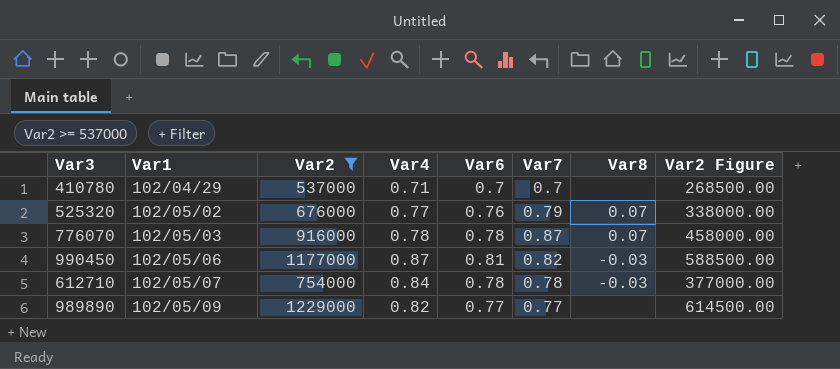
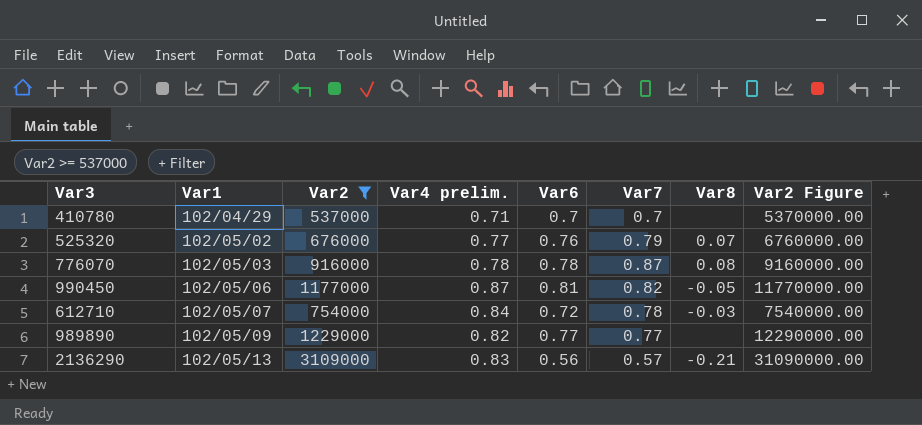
column name: Var4 -> Var4 prelim.
column Var2 Figure | formula: [Var2] * 0.5 -> [Var2] * 10
776070 | Var8: 0.07 -> 0.08
990450 | Var8: -0.03 -> -0.05
612710 | Var6: 0.78 -> 0.72
row 2136290: none -> 102/05/13 | 3109000 | 0.83 | 0.56 | 0.57 | -0.21 | 31090000.00

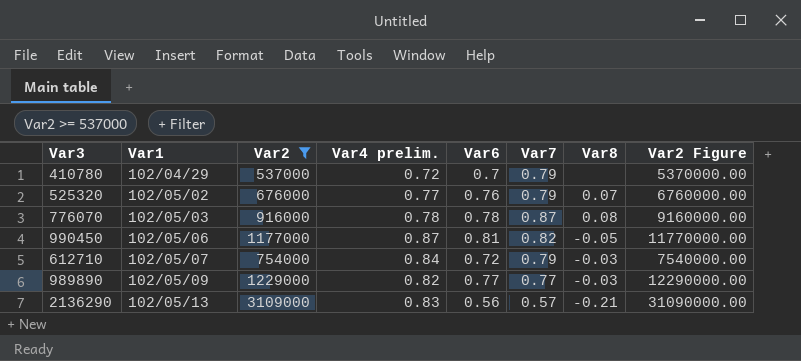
410780 | Var4 prelim.: 0.71 -> 0.72
410780 | Var7: 0.7 -> 0.79
612710 | Var7: 0.78 -> 0.79
989890 | Var8: none -> -0.03

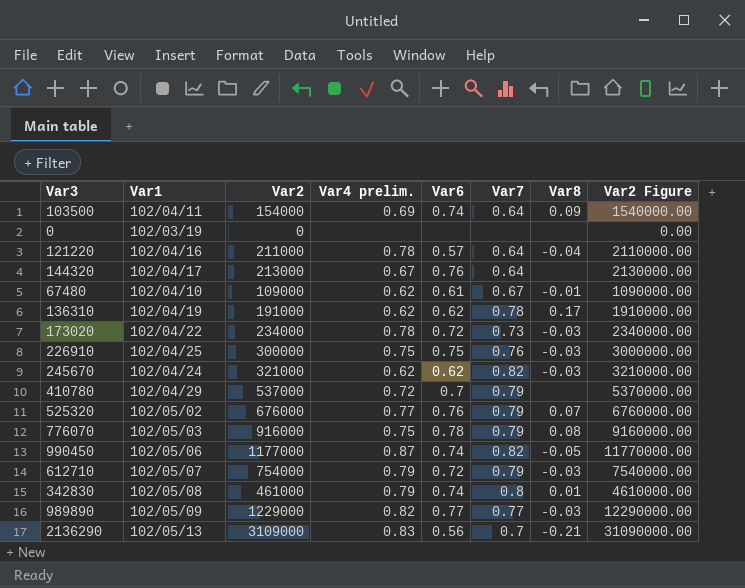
filter: Var2 >= 537000 -> none
776070 | Var4 prelim.: 0.78 -> 0.75
776070 | Var7: 0.87 -> 0.79
990450 | Var6: 0.81 -> 0.74
612710 | Var4 prelim.: 0.84 -> 0.79
2136290 | Var7: 0.57 -> 0.7

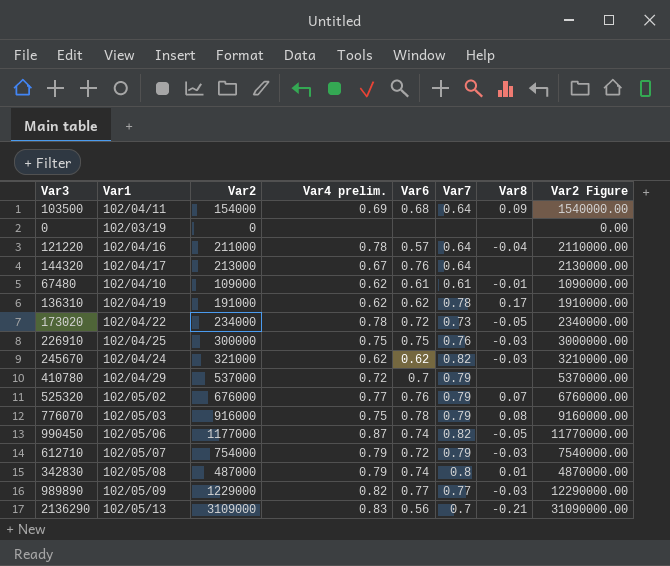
103500 | Var6: 0.74 -> 0.68
67480 | Var7: 0.67 -> 0.61
173020 | Var8: -0.03 -> -0.05
342830 | Var2: 461000 -> 487000
342830 | Var2 Figure: 4610000.00 -> 4870000.00

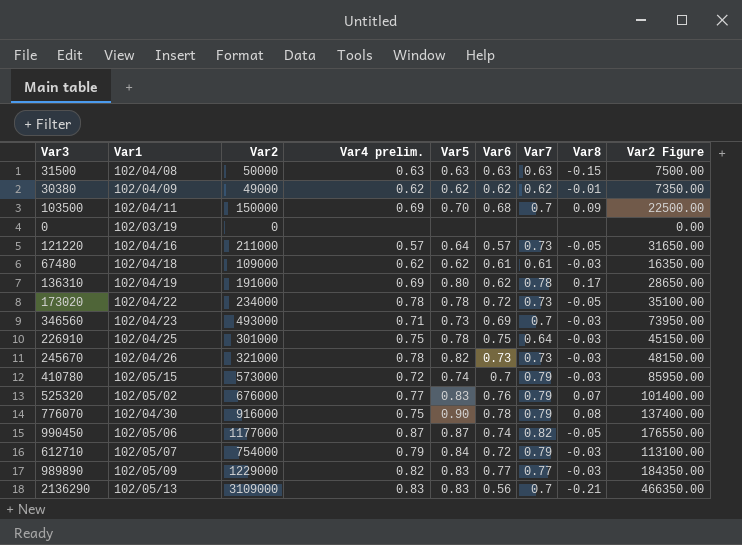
column Var5 | position: none -> 5
column Var2 Figure | formula: [Var2] * 10 -> [Var2] * 0.15
row 144320: 102/04/17 | 213000 | 0.67 | 0.76 | 0.64 | none | 2130000.00 -> none
row 342830: 102/05/08 | 487000 | 0.79 | 0.74 | 0.8 | 0.01 | 4870000.00 -> none
row 31500: none -> 102/04/08 | 50000 | 0.63 | 0.63 | 0.63 | 0.63 | -0.15 | 7500.00
row 30380: none -> 102/04/09 | 49000 | 0.62 | 0.62 | 0.62 | 0.62 | -0.01 | 7350.00
103500 | Var2: 154000 -> 150000
103500 | Var7: 0.64 -> 0.7
121220 | Var4 prelim.: 0.78 -> 0.57
121220 | Var7: 0.64 -> 0.73
121220 | Var8: -0.04 -> -0.05
67480 | Var1: 102/04/10 -> 102/04/18
67480 | Var8: -0.01 -> -0.03
136310 | Var4 prelim.: 0.62 -> 0.69
row 346560: none -> 102/04/23 | 493000 | 0.71 | 0.73 | 0.69 | 0.7 | -0.03 | 73950.00
226910 | Var2: 300000 -> 301000
226910 | Var7: 0.76 -> 0.64
245670 | Var1: 102/04/24 -> 102/04/26
245670 | Var4 prelim.: 0.62 -> 0.78
245670 | Var6: 0.62 -> 0.73
245670 | Var7: 0.82 -> 0.73
410780 | Var1: 102/04/29 -> 102/05/15
410780 | Var2: 537000 -> 573000
410780 | Var8: none -> -0.03
776070 | Var1: 102/05/03 -> 102/04/30

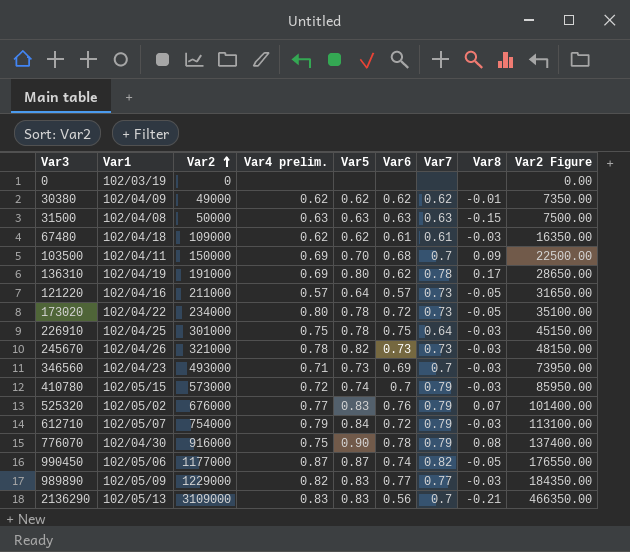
row order: none -> Var2 ascending
173020 | Var4 prelim.: 0.78 -> 0.80

